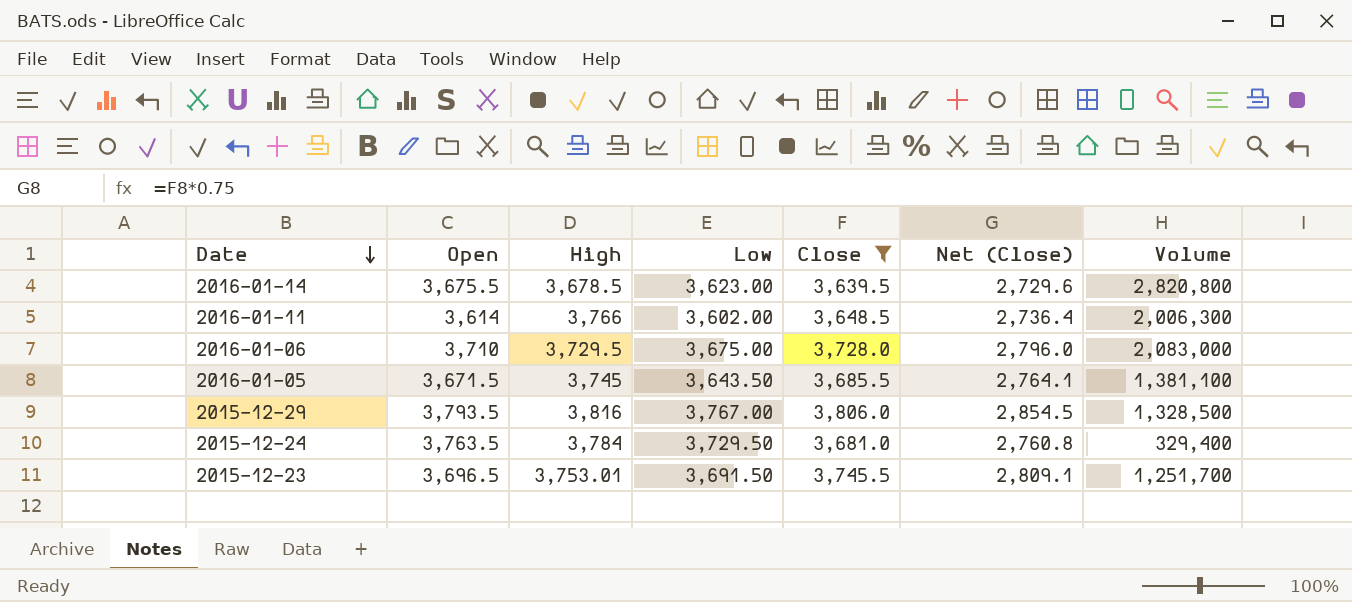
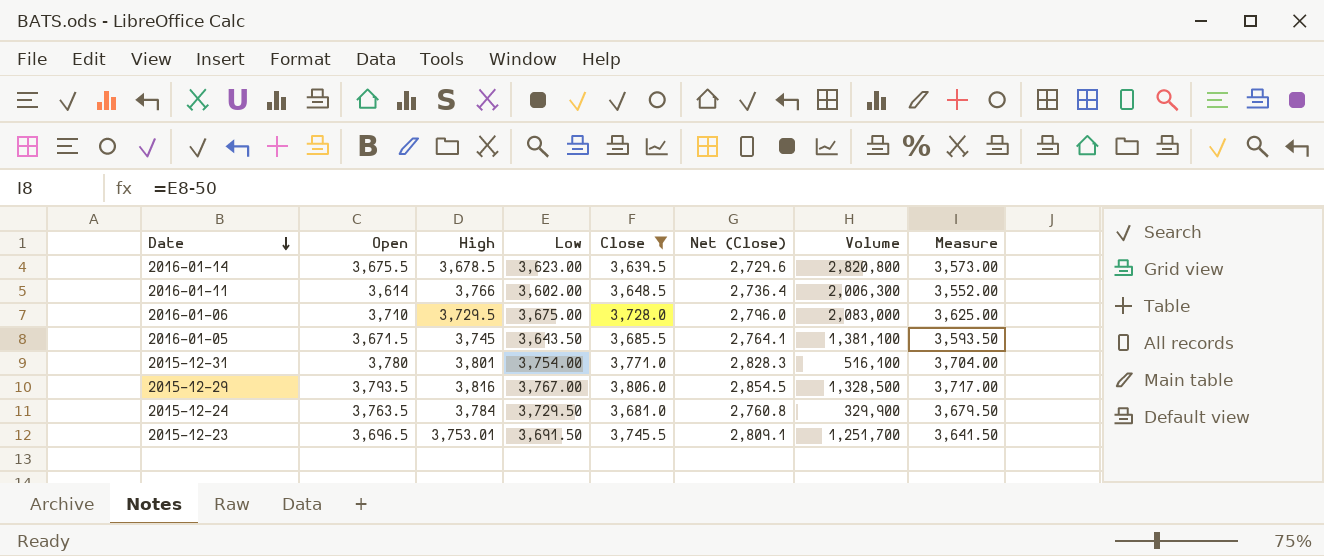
column Measure | formula: none -> [Low] - 50
row 2015-12-31: none -> 3,780 | 3,801 | 3,754.00 | 3,771.0 | 2,828.3 | 516,100 | 3,704.00
2015-12-24 | Volume: 329,400 -> 329,900

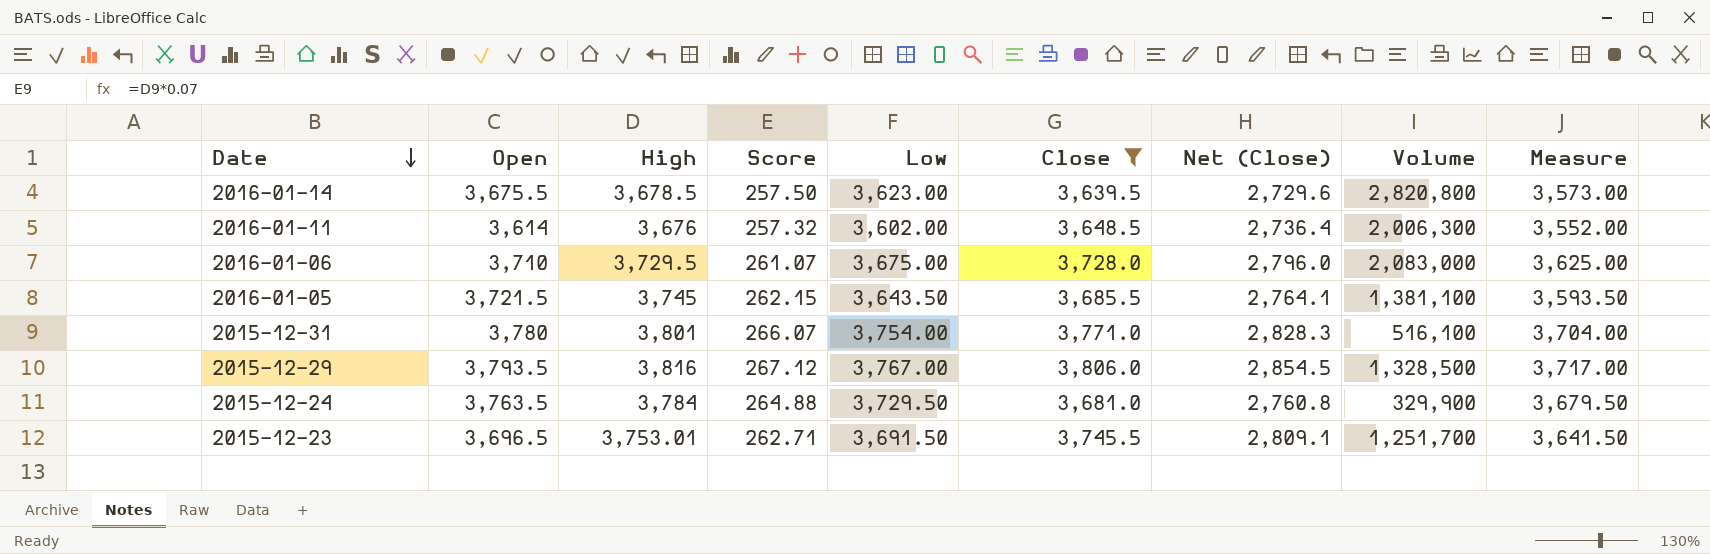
column Score | formula: none -> [High] * 0.07
2016-01-11 | High: 3,766 -> 3,676
2016-01-05 | Open: 3,671.5 -> 3,721.5

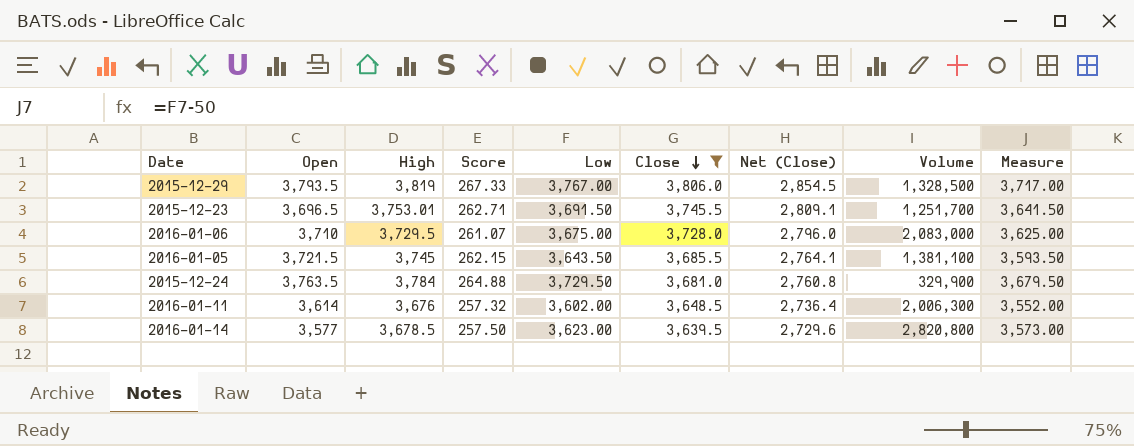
row order: Date descending -> Close descending
row 2015-12-31: 3,780 | 3,801 | 266.07 | 3,754.00 | 3,771.0 | 2,828.3 | 516,100 | 3,704.00 -> none
2015-12-29 | High: 3,816 -> 3,819
2015-12-29 | Score: 267.12 -> 267.33
2016-01-14 | Open: 3,675.5 -> 3,577

